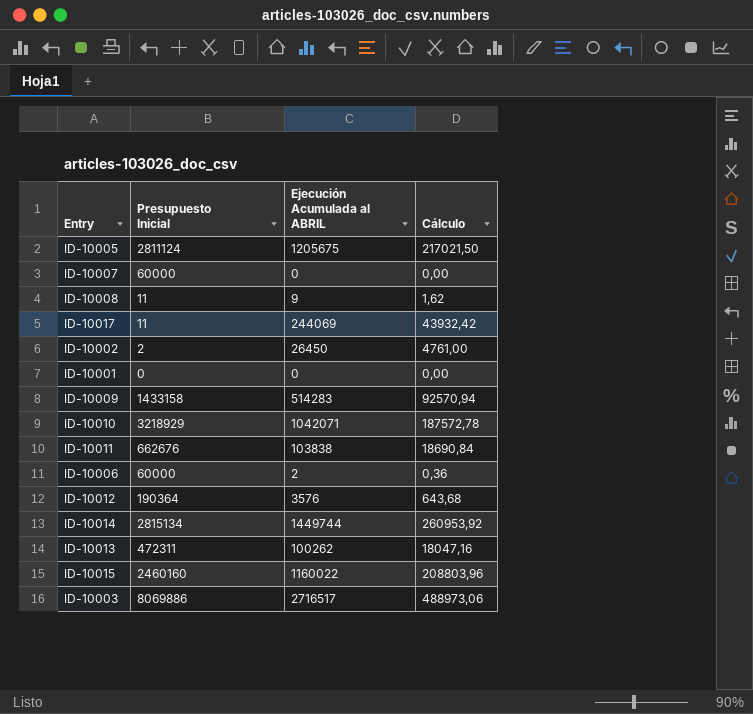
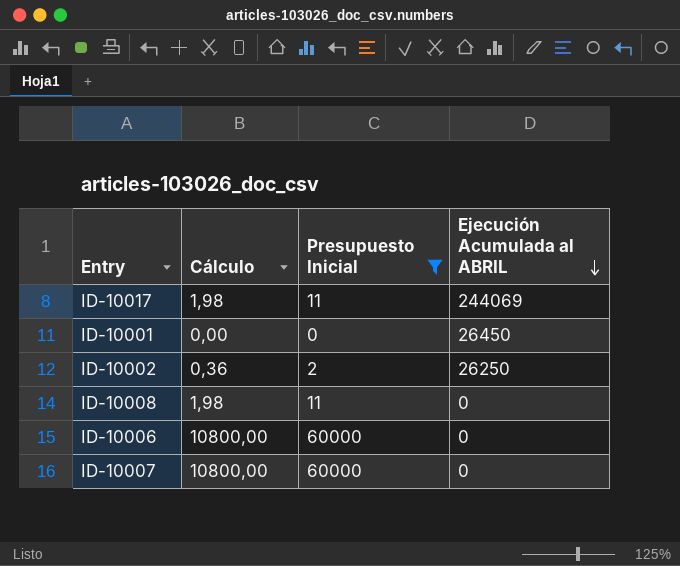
filter: none -> Presupuesto Inicial <= 60000
row order: none -> Ejecución Acumulada al ABRIL descending
column Cálculo | formula: [Ejecución Acumulada al ABRIL] * 0,18 -> [Presupuesto Inicial] * 0,18
column Cálculo | position: 4 -> 2
ID-10001 | Ejecución Acumulada al ABRIL: 0 -> 26450
ID-10002 | Ejecución Acumulada al ABRIL: 26450 -> 26250
ID-10008 | Ejecución Acumulada al ABRIL: 9 -> 0
ID-10006 | Ejecución Acumulada al ABRIL: 2 -> 0

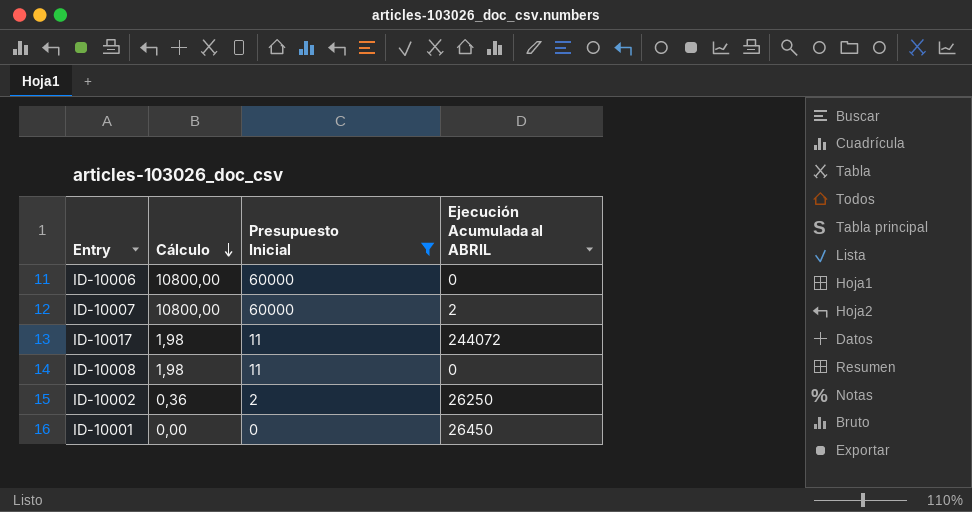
row order: Ejecución Acumulada al ABRIL descending -> Cálculo descending
ID-10007 | Ejecución Acumulada al ABRIL: 0 -> 2
ID-10017 | Ejecución Acumulada al ABRIL: 244069 -> 244072

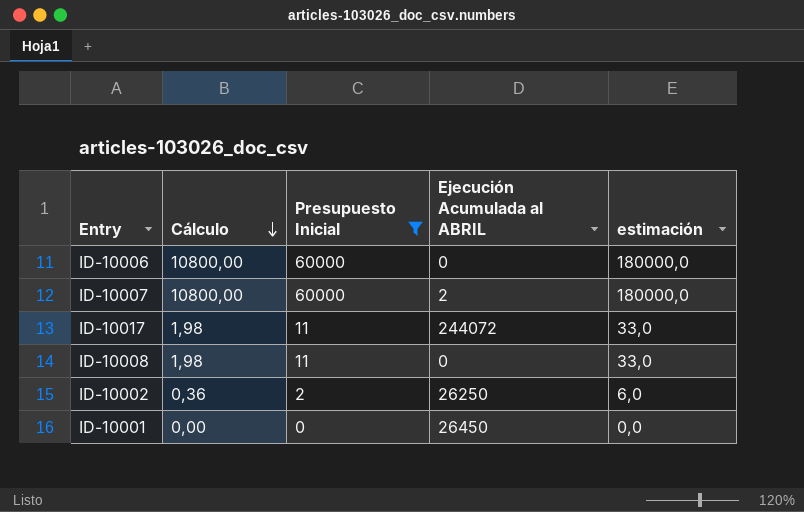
column estimación | formula: none -> [Presupuesto Inicial] * 3

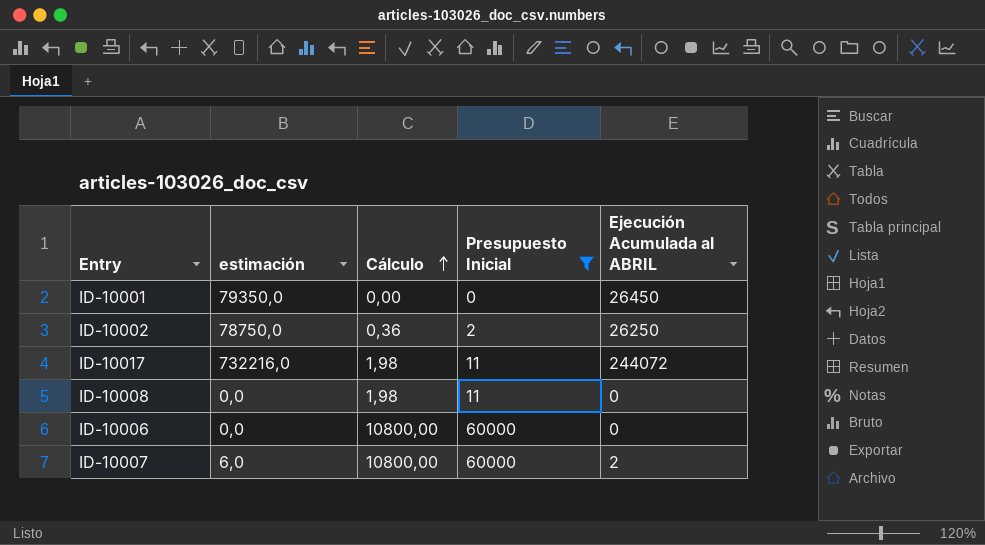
row order: Cálculo descending -> Cálculo ascending
column estimación | formula: [Presupuesto Inicial] * 3 -> [Ejecución Acumulada al ABRIL] * 3
column estimación | position: 5 -> 2

